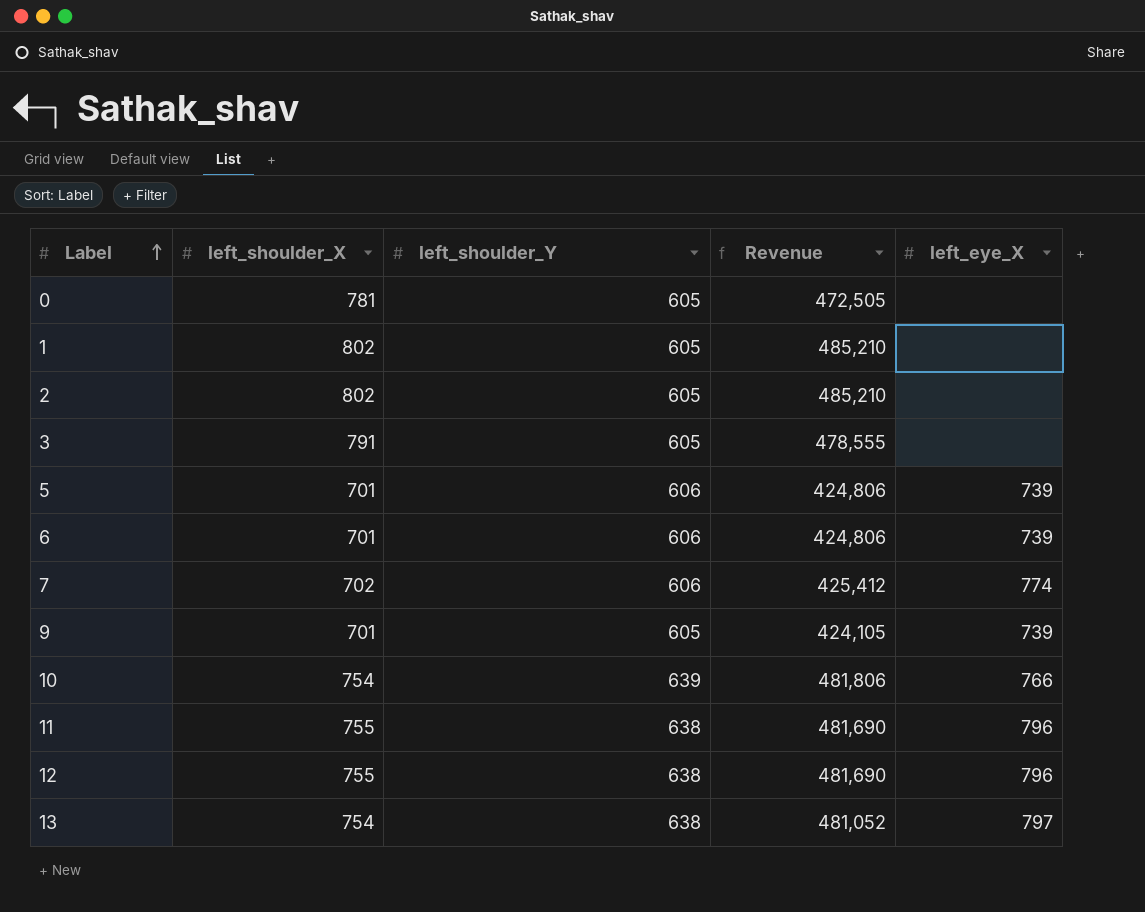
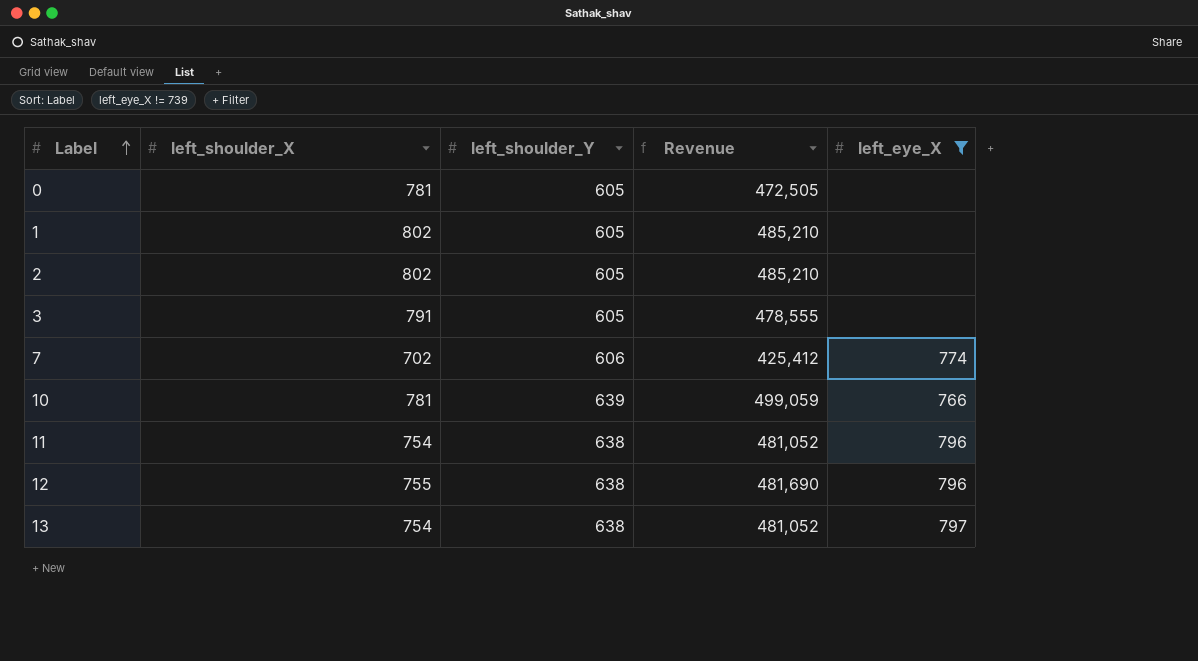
filter: none -> left_eye_X != 739
10 | left_shoulder_X: 754 -> 781
10 | Revenue: 481,806 -> 499,059
11 | left_shoulder_X: 755 -> 754
11 | Revenue: 481,690 -> 481,052

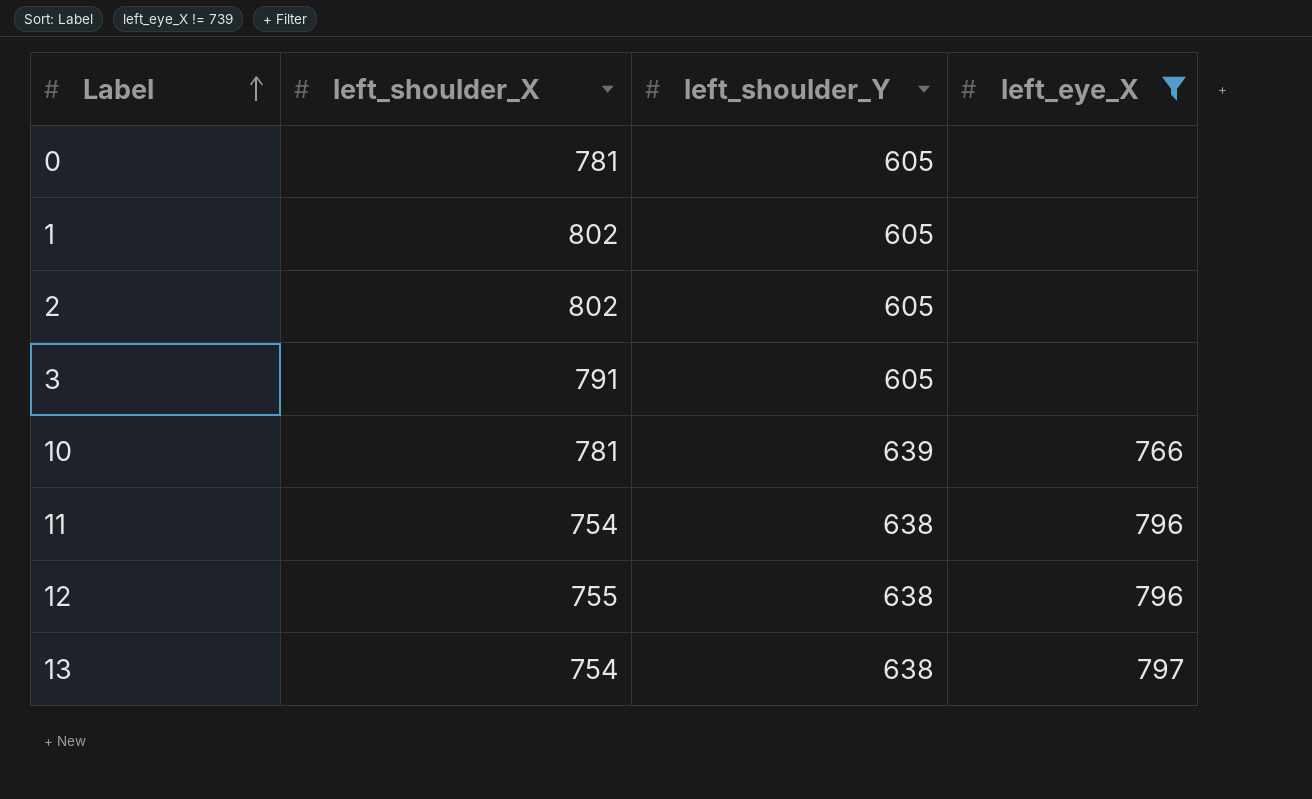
column Revenue | formula: [left_shoulder_X] * [left_shoulder_Y] -> none
row 7: 702 | 606 | 425,412 | 774 -> none

